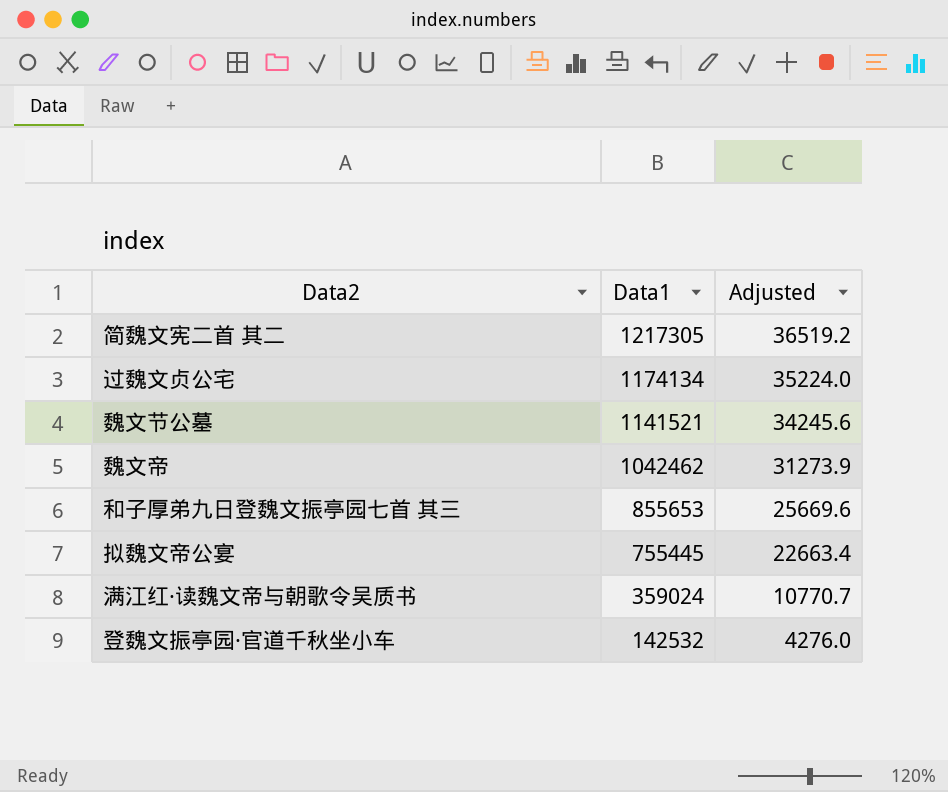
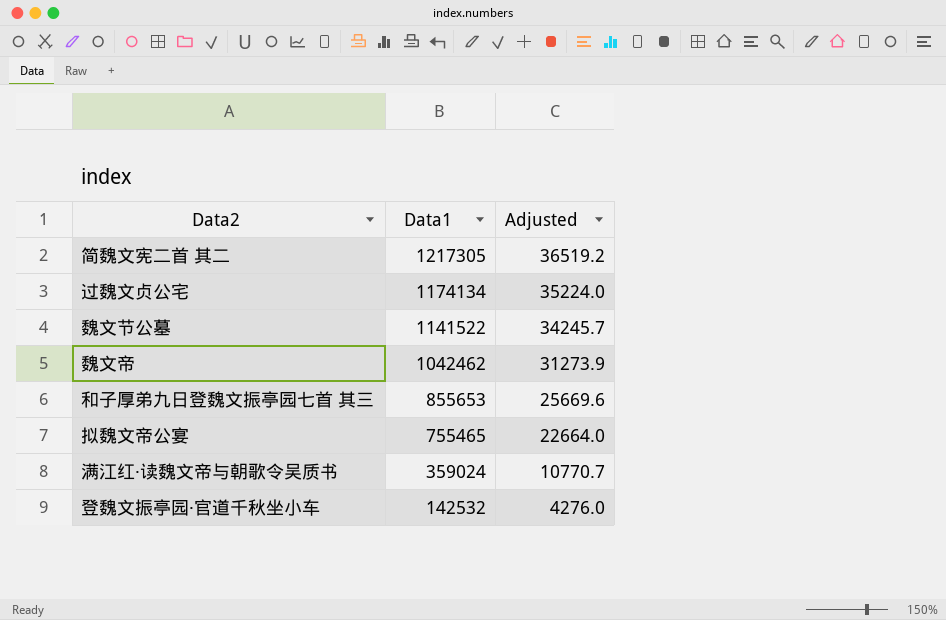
魏文节公墓 | Data1: 1141521 -> 1141522
魏文节公墓 | Adjusted: 34245.6 -> 34245.7
拟魏文帝公宴 | Data1: 755445 -> 755465
拟魏文帝公宴 | Adjusted: 22663.4 -> 22664.0

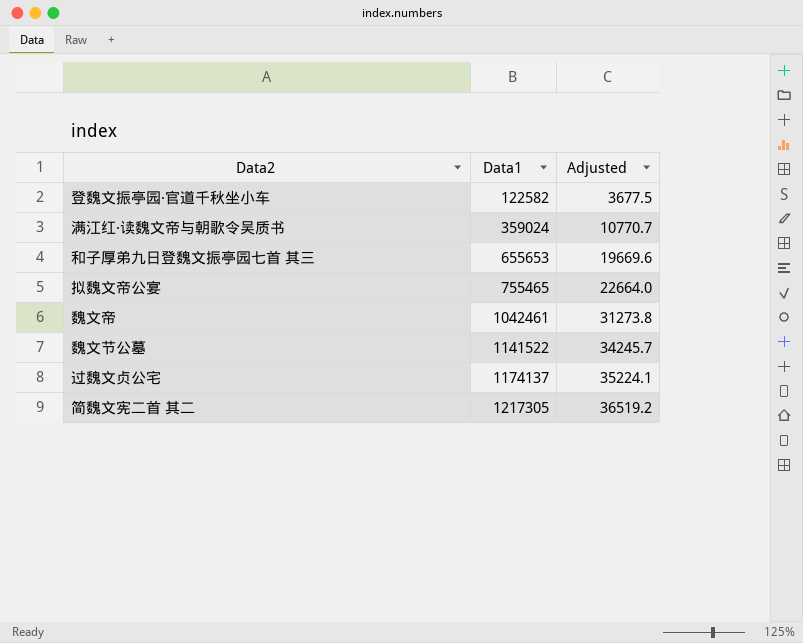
row order: Data1 descending -> Data1 ascending
登魏文振亭园·官道千秋坐小车 | Data1: 142532 -> 122582
登魏文振亭园·官道千秋坐小车 | Adjusted: 4276.0 -> 3677.5
和子厚弟九日登魏文振亭园七首 其三 | Data1: 855653 -> 655653
和子厚弟九日登魏文振亭园七首 其三 | Adjusted: 25669.6 -> 19669.6
魏文帝 | Data1: 1042462 -> 1042461
魏文帝 | Adjusted: 31273.9 -> 31273.8
过魏文贞公宅 | Data1: 1174134 -> 1174137
过魏文贞公宅 | Adjusted: 35224.0 -> 35224.1

